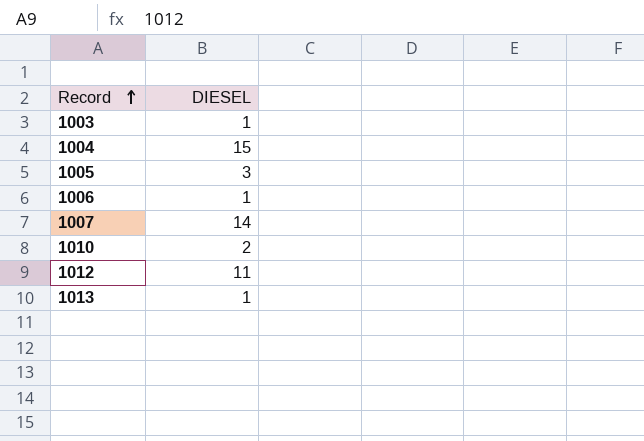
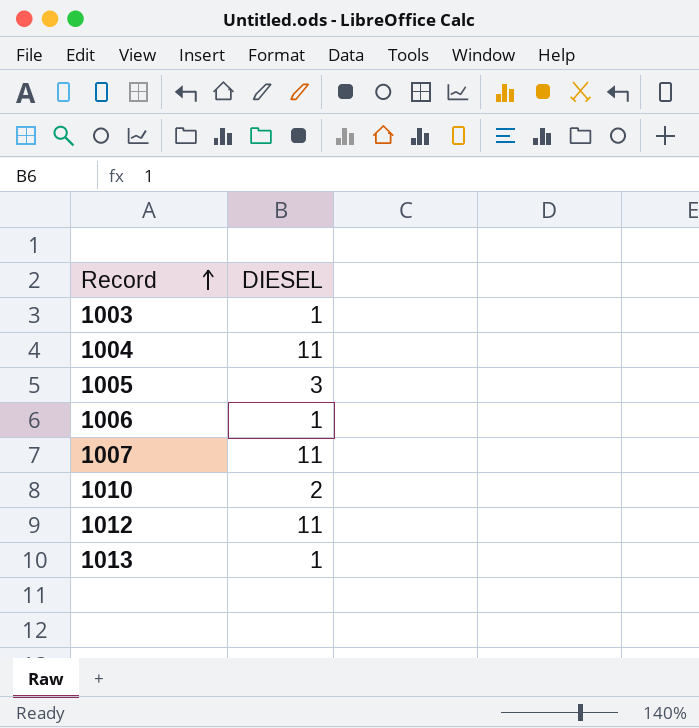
1004 | DIESEL: 15 -> 11
1007 | DIESEL: 14 -> 11

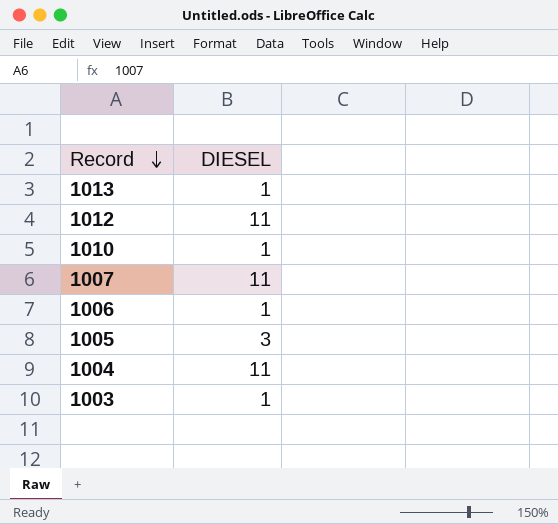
row order: Record ascending -> Record descending
1010 | DIESEL: 2 -> 1

